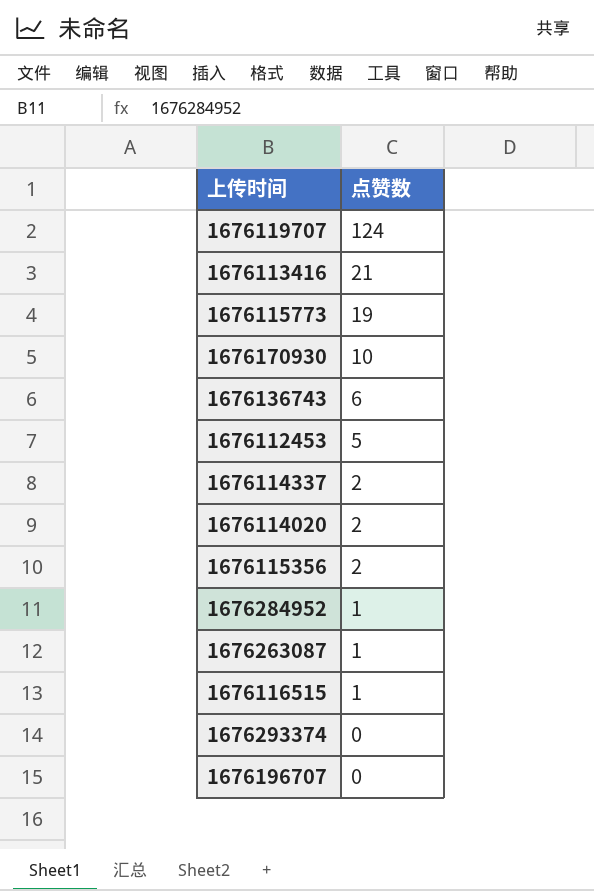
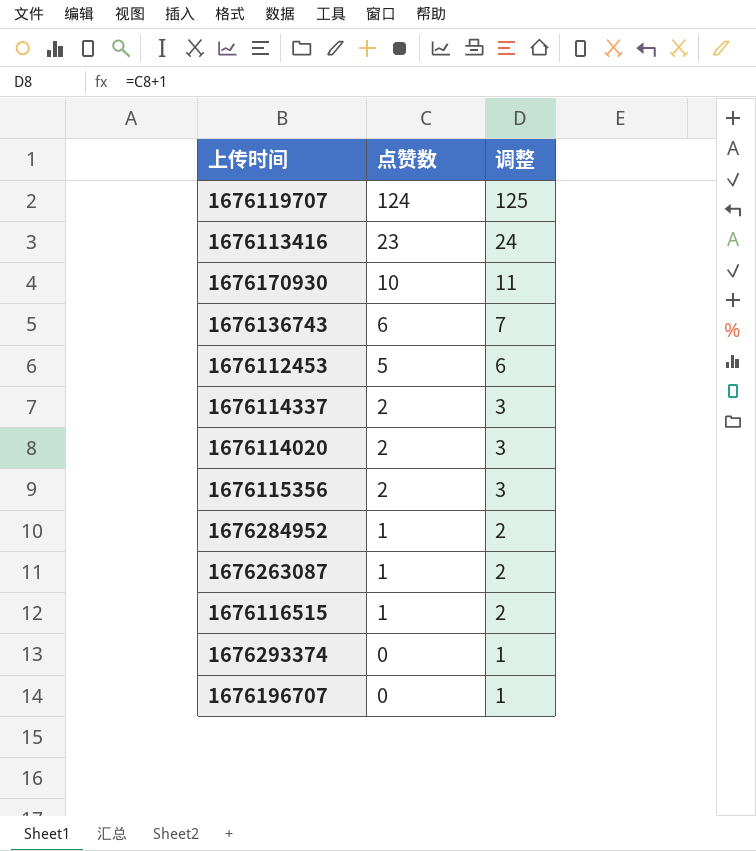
column 调整 | formula: none -> [点赞数] + 1
row 1676115773: 19 -> none
1676113416 | 点赞数: 21 -> 23

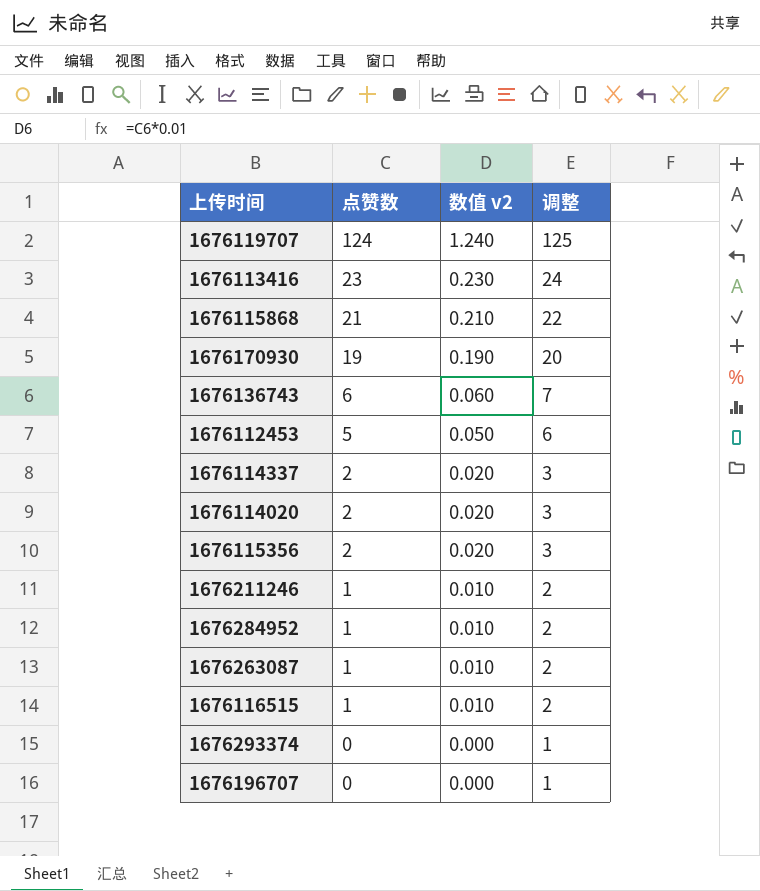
column 数值 v2 | formula: none -> [点赞数] * 0.01
row 1676115868: none -> 21 | 0.210 | 22
1676170930 | 点赞数: 10 -> 19
1676170930 | 调整: 11 -> 20
row 1676211246: none -> 1 | 0.010 | 2

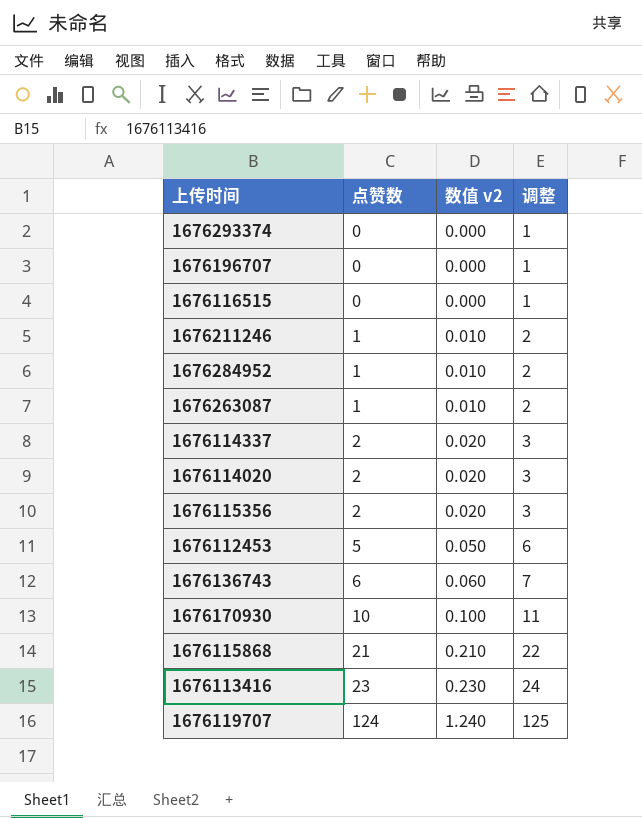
row order: 点赞数 descending -> 点赞数 ascending
1676116515 | 点赞数: 1 -> 0
1676116515 | 数值 v2: 0.010 -> 0.000
1676116515 | 调整: 2 -> 1
1676170930 | 点赞数: 19 -> 10
1676170930 | 数值 v2: 0.190 -> 0.100
1676170930 | 调整: 20 -> 11

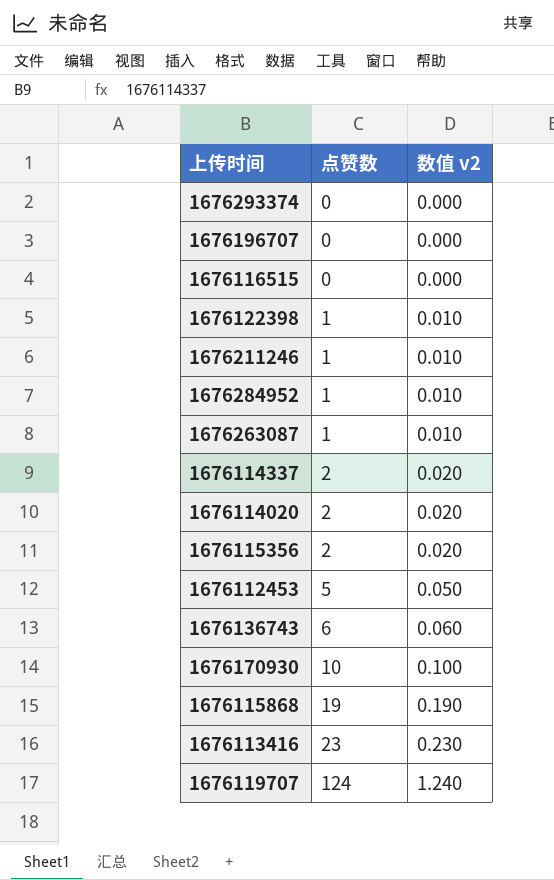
column 调整 | formula: [点赞数] + 1 -> none
row 1676122398: none -> 1 | 0.010
1676115868 | 点赞数: 21 -> 19
1676115868 | 数值 v2: 0.210 -> 0.190

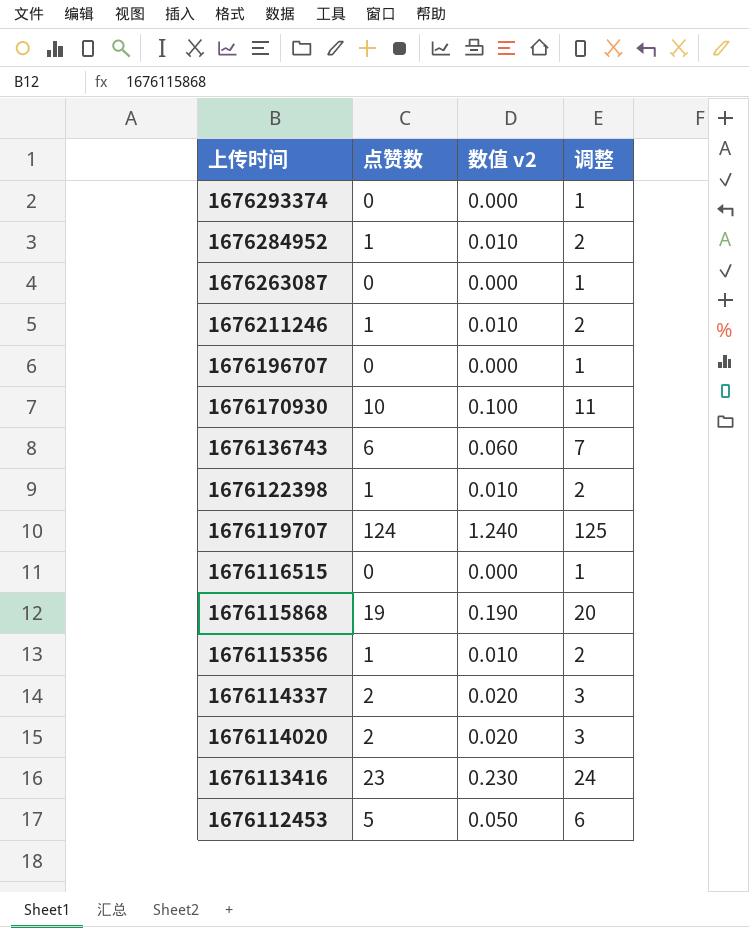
row order: 点赞数 ascending -> 上传时间 descending
column 调整 | formula: none -> [点赞数] + 1
1676263087 | 点赞数: 1 -> 0
1676263087 | 数值 v2: 0.010 -> 0.000
1676115356 | 点赞数: 2 -> 1
1676115356 | 数值 v2: 0.020 -> 0.010

